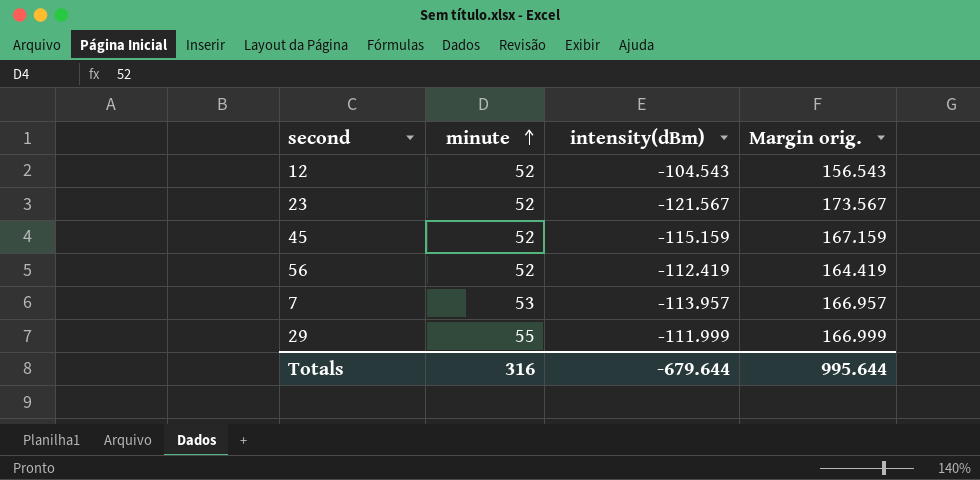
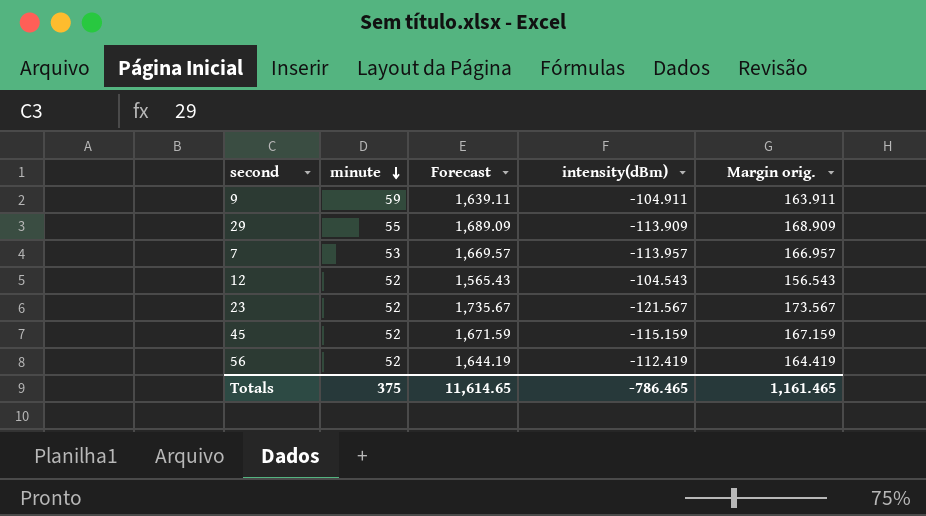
row order: minute ascending -> minute descending
column Forecast | formula: none -> [Margin orig.] * 10
row 9: none -> 59 | 1,639.11 | -104.911 | 163.911
29 | intensity(dBm): -111.999 -> -113.909
29 | Margin orig.: 166.999 -> 168.909
Totals | minute: 316 -> 375
Totals | intensity(dBm): -679.644 -> -786.465
Totals | Margin orig.: 995.644 -> 1,161.465

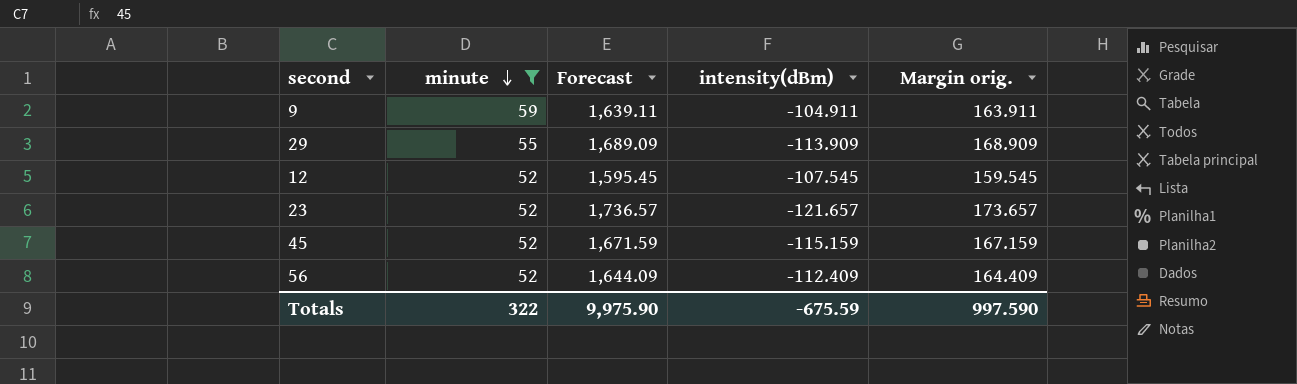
filter: none -> minute != 53
12 | Forecast: 1,565.43 -> 1,595.45
12 | intensity(dBm): -104.543 -> -107.545
12 | Margin orig.: 156.543 -> 159.545
23 | Forecast: 1,735.67 -> 1,736.57
23 | intensity(dBm): -121.567 -> -121.657
23 | Margin orig.: 173.567 -> 173.657
56 | Forecast: 1,644.19 -> 1,644.09
56 | intensity(dBm): -112.419 -> -112.409
56 | Margin orig.: 164.419 -> 164.409
Totals | minute: 375 -> 322
Totals | Forecast: 11,614.65 -> 9,975.90
Totals | intensity(dBm): -786.465 -> -675.59
Totals | Margin orig.: 1,161.465 -> 997.590

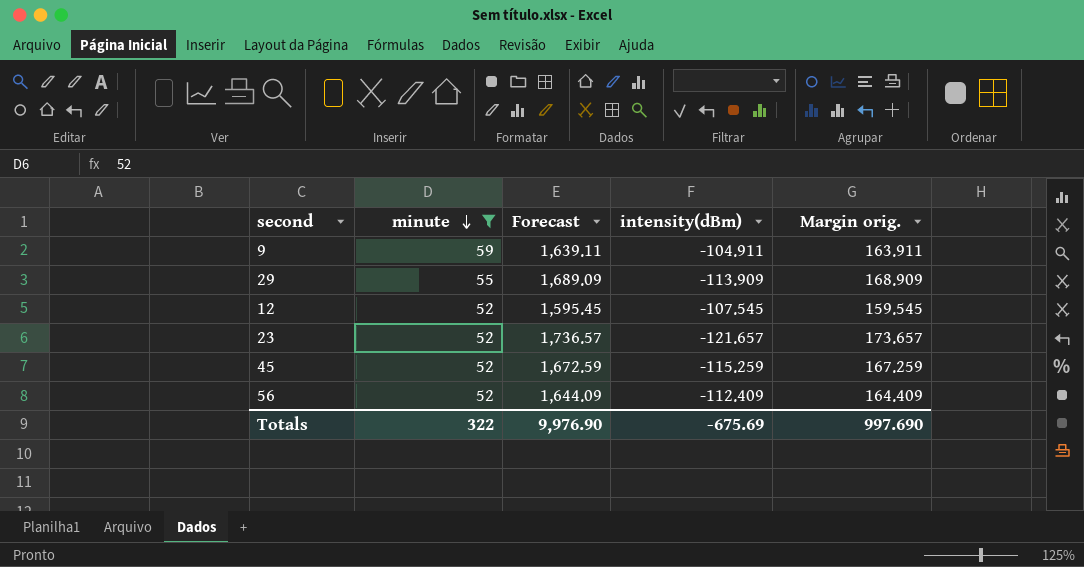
45 | Forecast: 1,671.59 -> 1,672.59
45 | intensity(dBm): -115.159 -> -115.259
45 | Margin orig.: 167.159 -> 167.259
Totals | Forecast: 9,975.90 -> 9,976.90
Totals | intensity(dBm): -675.59 -> -675.69
Totals | Margin orig.: 997.590 -> 997.690

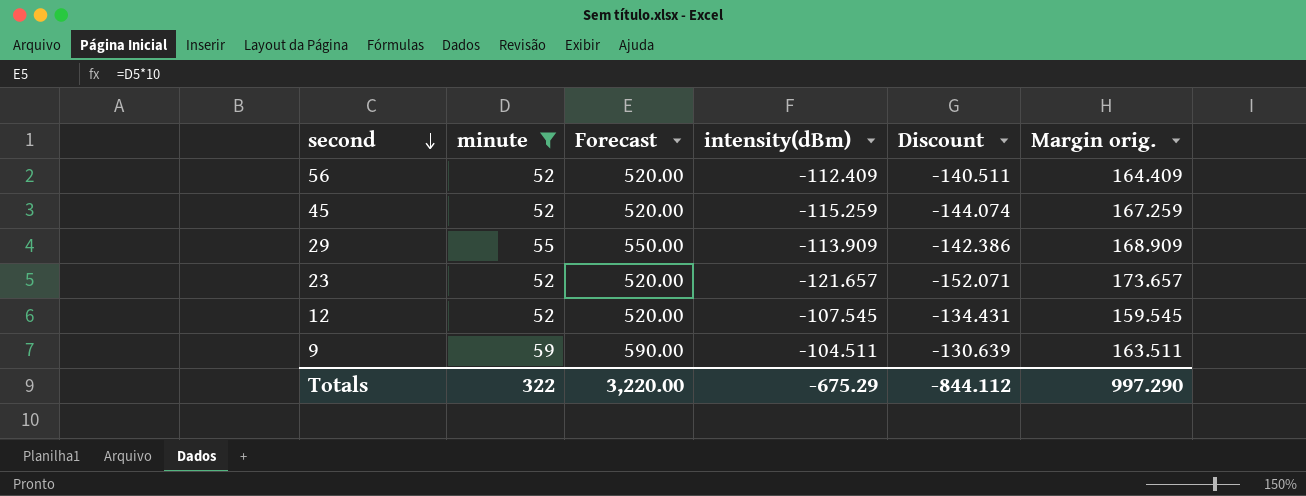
row order: minute descending -> second descending
column Forecast | formula: [Margin orig.] * 10 -> [minute] * 10
column Discount | formula: none -> [intensity(dBm)] * 1.25
9 | intensity(dBm): -104.911 -> -104.511
9 | Margin orig.: 163.911 -> 163.511
Totals | Forecast: 9,976.90 -> 3,220.00
Totals | intensity(dBm): -675.69 -> -675.29
Totals | Margin orig.: 997.690 -> 997.290

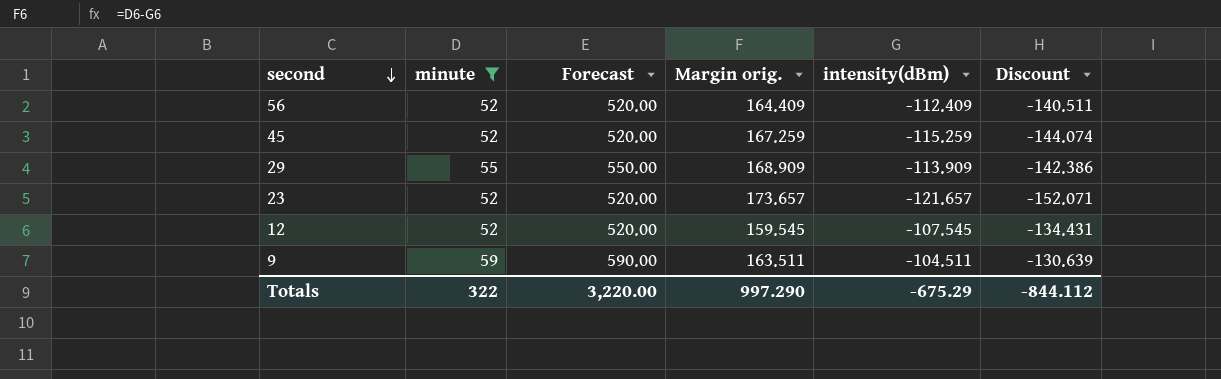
column Margin orig. | position: 6 -> 4

